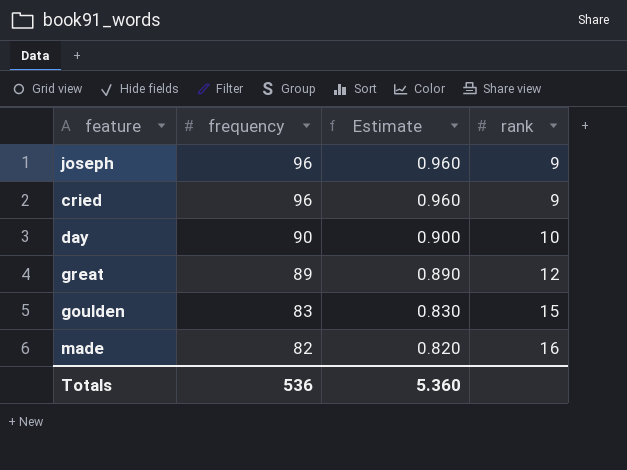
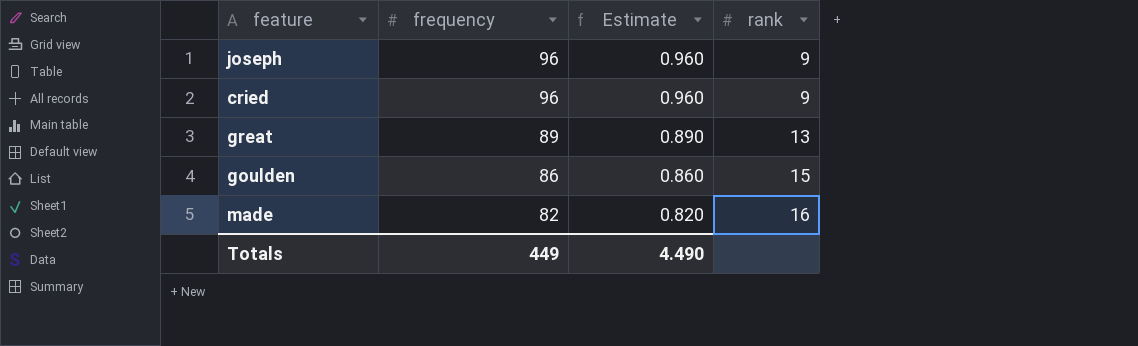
row day: 90 | 0.900 | 10 -> none
great | rank: 12 -> 13
goulden | frequency: 83 -> 86
goulden | Estimate: 0.830 -> 0.860
Totals | frequency: 536 -> 449
Totals | Estimate: 5.360 -> 4.490

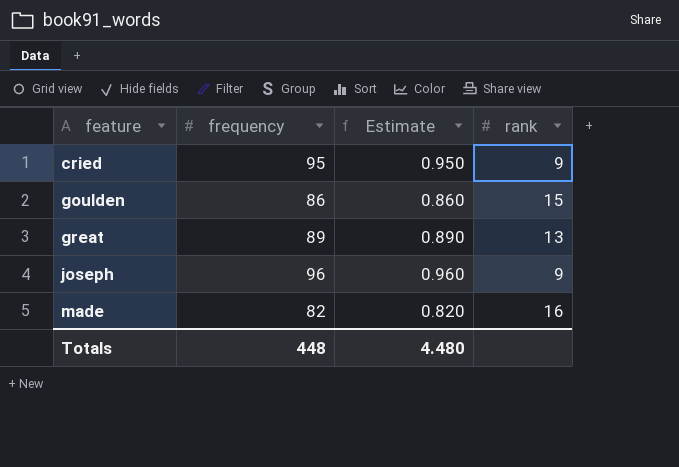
row order: frequency descending -> feature ascending
cried | frequency: 96 -> 95
cried | Estimate: 0.960 -> 0.950
Totals | frequency: 449 -> 448
Totals | Estimate: 4.490 -> 4.480

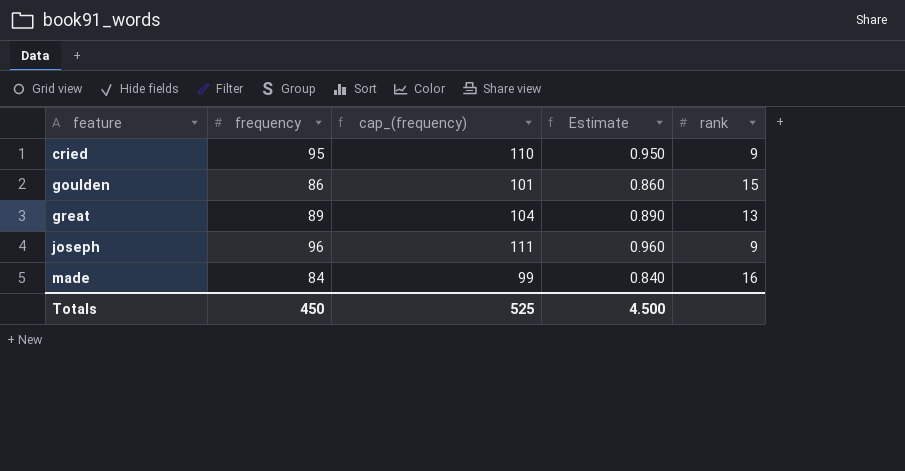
column cap_(frequency) | formula: none -> [frequency] + 15
made | frequency: 82 -> 84
made | Estimate: 0.820 -> 0.840
Totals | frequency: 448 -> 450
Totals | Estimate: 4.480 -> 4.500

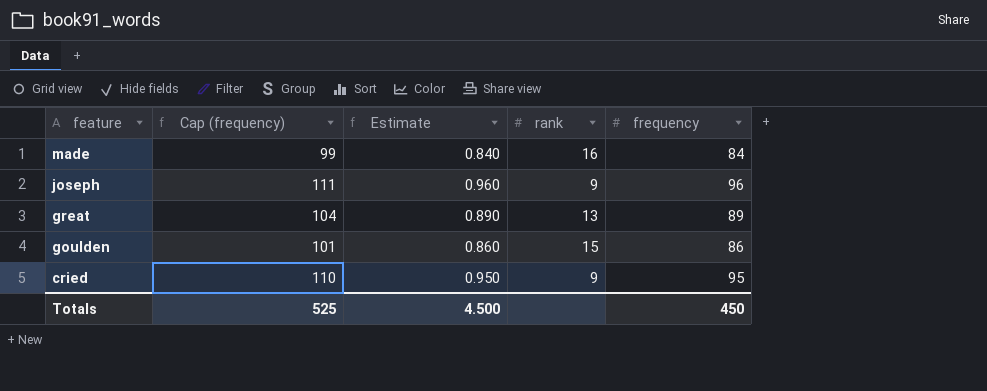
row order: feature ascending -> feature descending
column name: cap_(frequency) -> Cap (frequency)
column frequency | position: 2 -> 5

